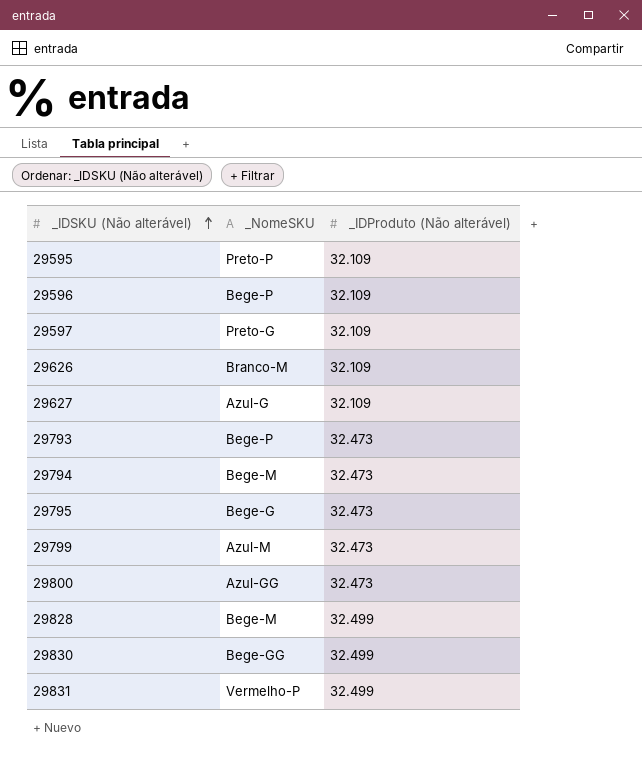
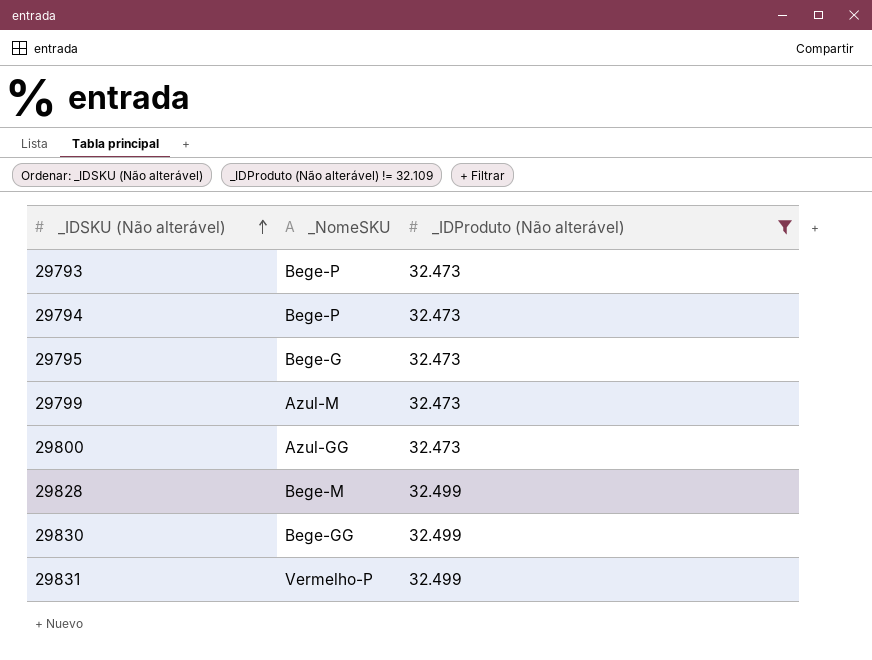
filter: none -> _IDProduto (Não alterável) != 32.109
29794 | _NomeSKU: Bege-M -> Bege-P

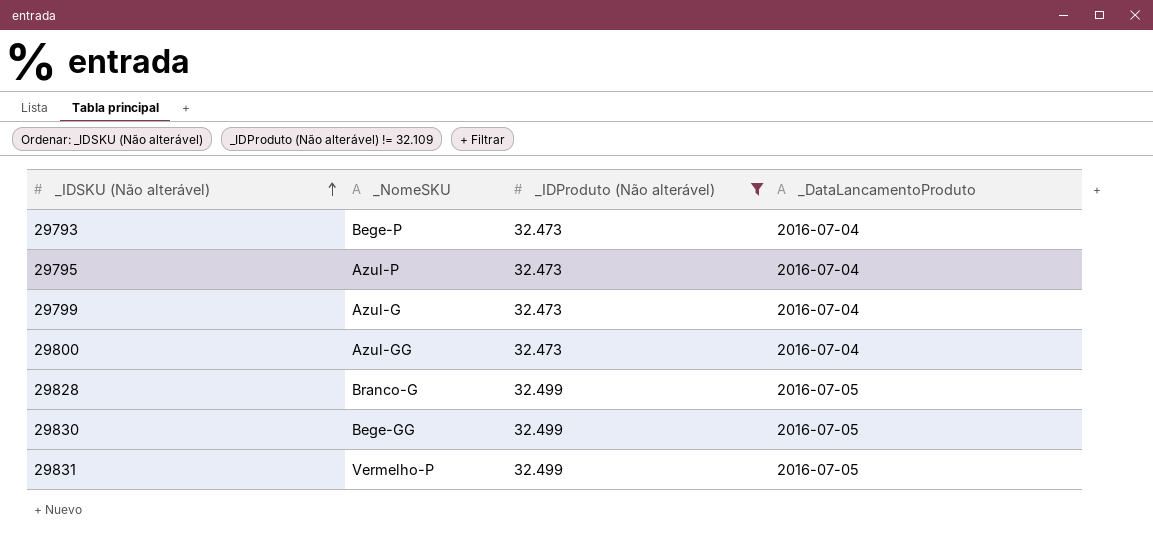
column _DataLancamentoProduto | position: none -> 4
row 29794: Bege-P | 32.473 -> none
29795 | _NomeSKU: Bege-G -> Azul-P
29799 | _NomeSKU: Azul-M -> Azul-G
29828 | _NomeSKU: Bege-M -> Branco-G

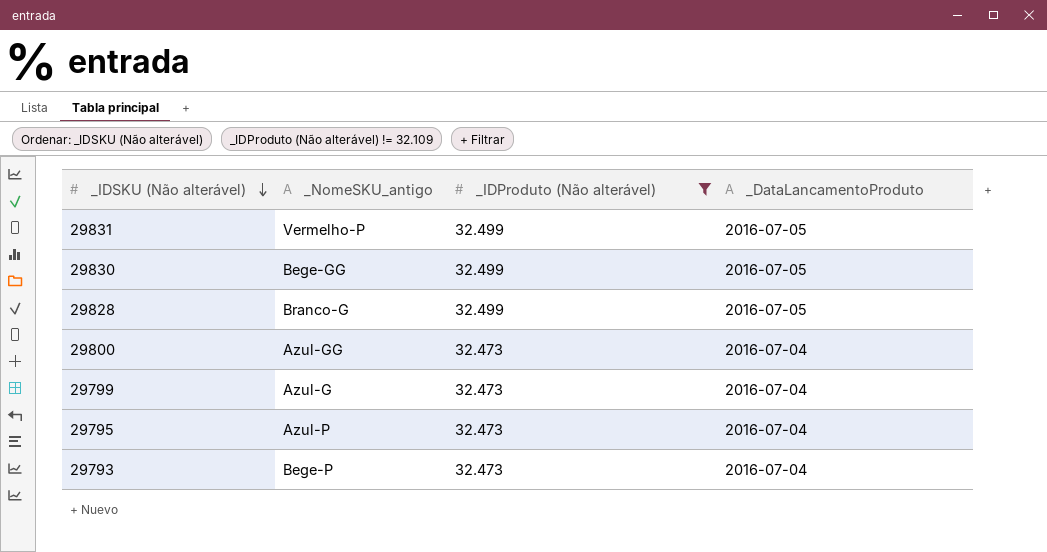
row order: _IDSKU (Não alterável) ascending -> _IDSKU (Não alterável) descending
column name: _NomeSKU -> _NomeSKU_antigo

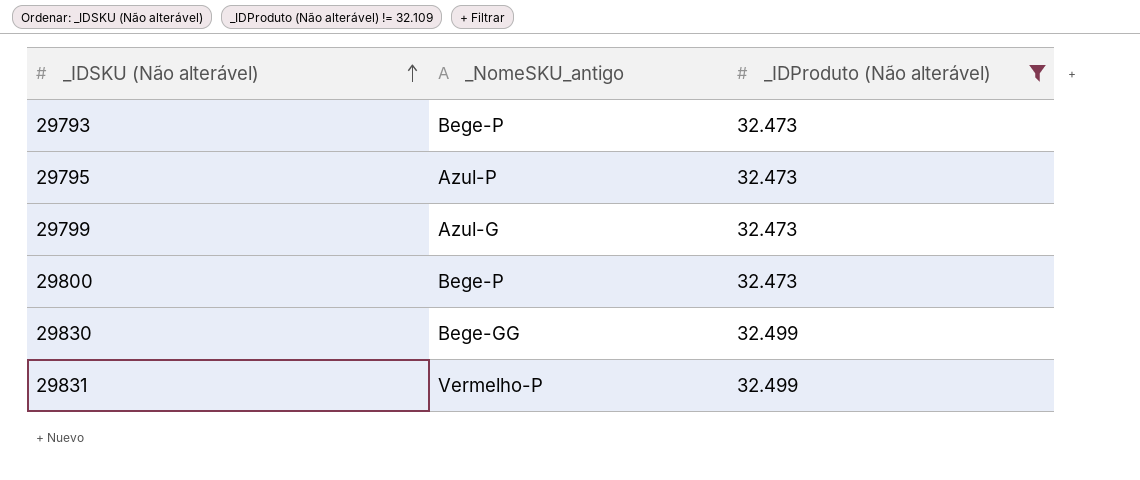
row order: _IDSKU (Não alterável) descending -> _IDSKU (Não alterável) ascending
column _DataLancamentoProduto | position: 4 -> none
row 29828: Branco-G | 32.499 | 2016-07-05 -> none
29800 | _NomeSKU_antigo: Azul-GG -> Bege-P

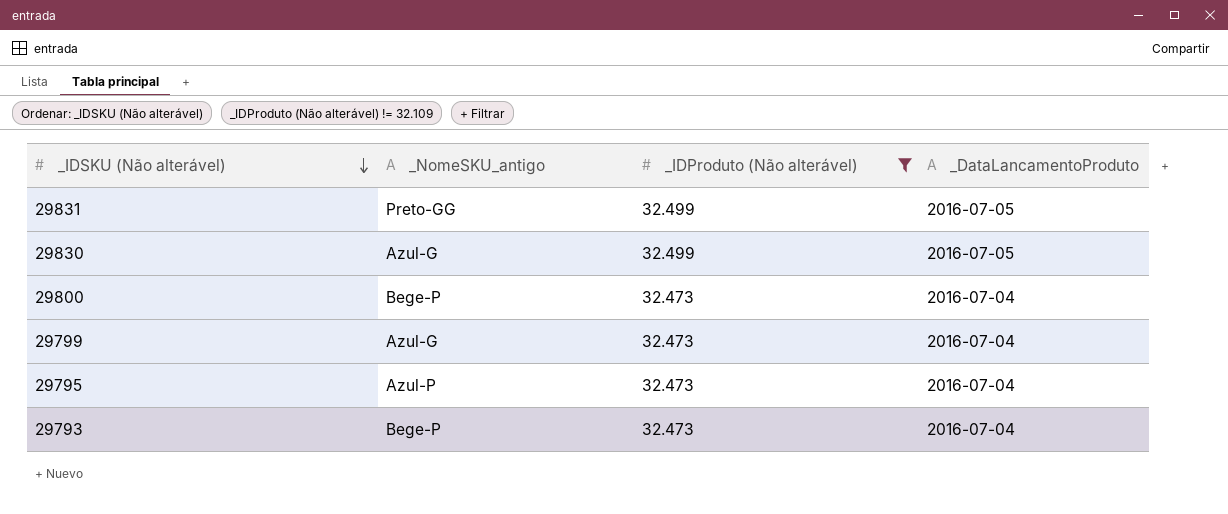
row order: _IDSKU (Não alterável) ascending -> _IDSKU (Não alterável) descending
column _DataLancamentoProduto | position: none -> 4
29831 | _NomeSKU_antigo: Vermelho-P -> Preto-GG
29830 | _NomeSKU_antigo: Bege-GG -> Azul-G

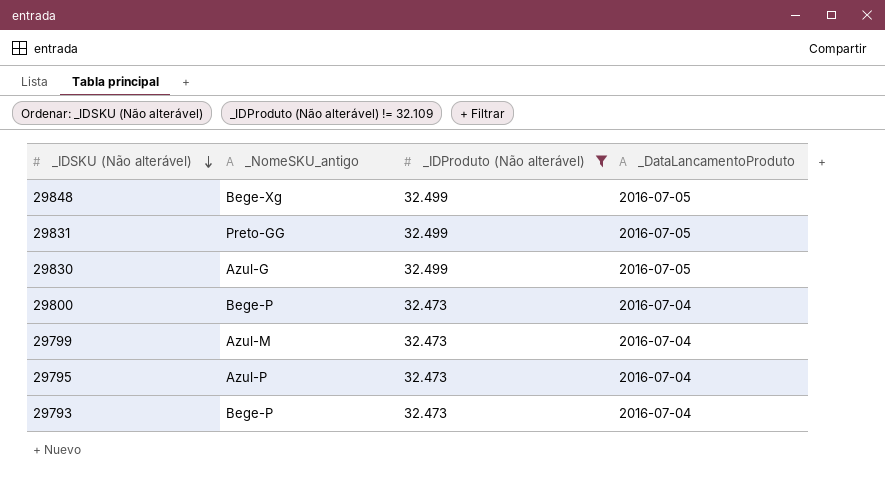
row 29848: none -> Bege-Xg | 32.499 | 2016-07-05
29799 | _NomeSKU_antigo: Azul-G -> Azul-M

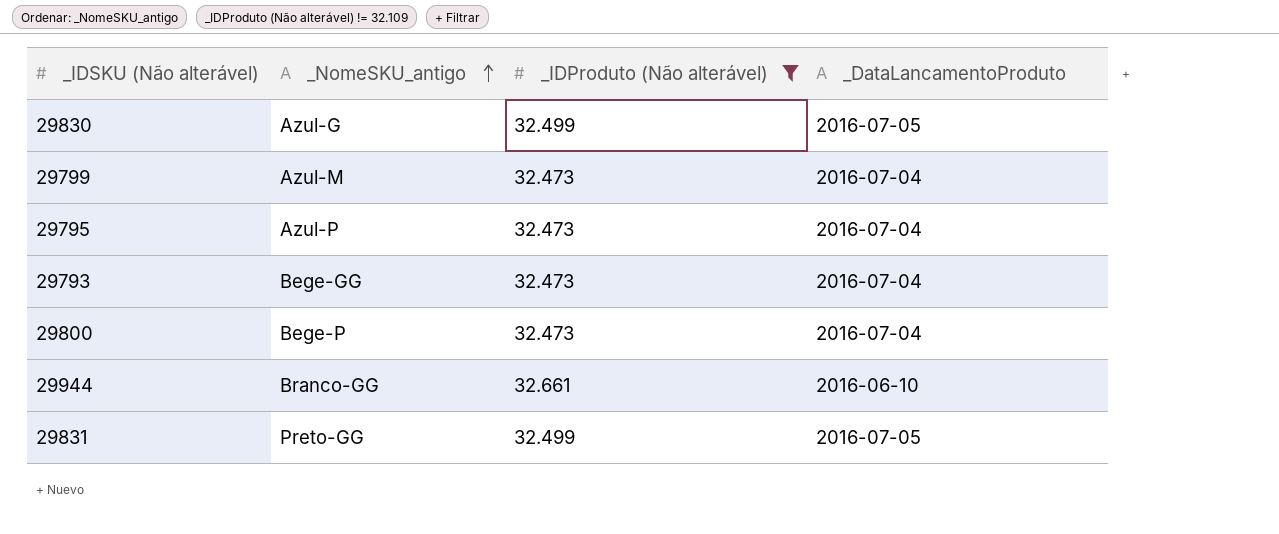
row order: _IDSKU (Não alterável) descending -> _NomeSKU_antigo ascending
row 29848: Bege-Xg | 32.499 | 2016-07-05 -> none
29793 | _NomeSKU_antigo: Bege-P -> Bege-GG
row 29944: none -> Branco-GG | 32.661 | 2016-06-10

